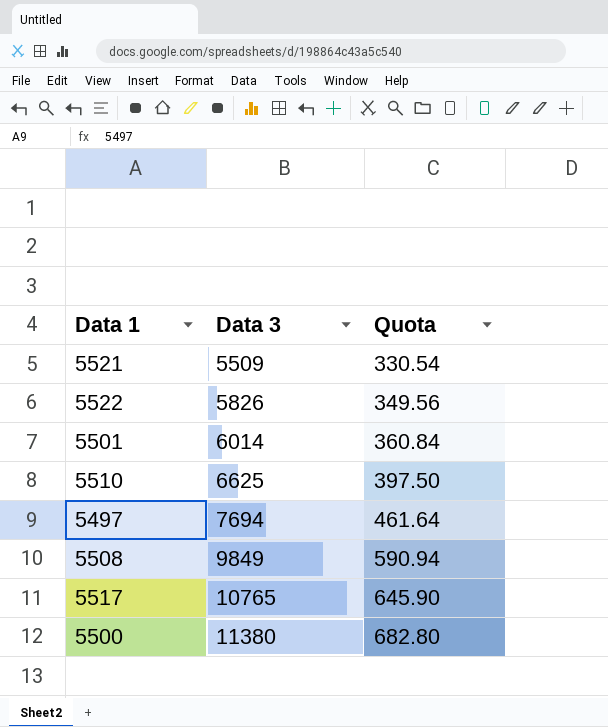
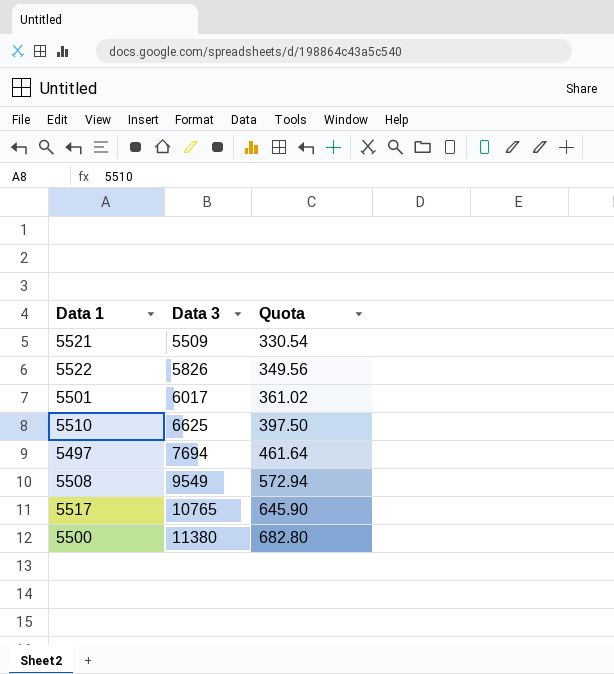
5501 | Data 3: 6014 -> 6017
5501 | Quota: 360.84 -> 361.02
5508 | Data 3: 9849 -> 9549
5508 | Quota: 590.94 -> 572.94

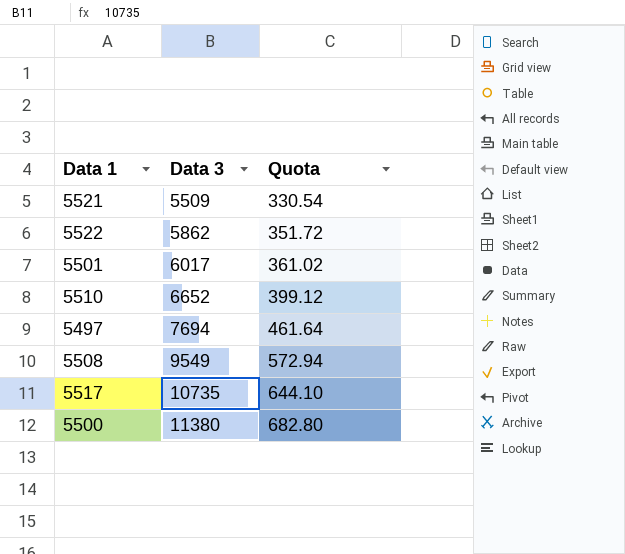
5522 | Data 3: 5826 -> 5862
5522 | Quota: 349.56 -> 351.72
5510 | Data 3: 6625 -> 6652
5510 | Quota: 397.50 -> 399.12
5517 | Data 3: 10765 -> 10735
5517 | Quota: 645.90 -> 644.10

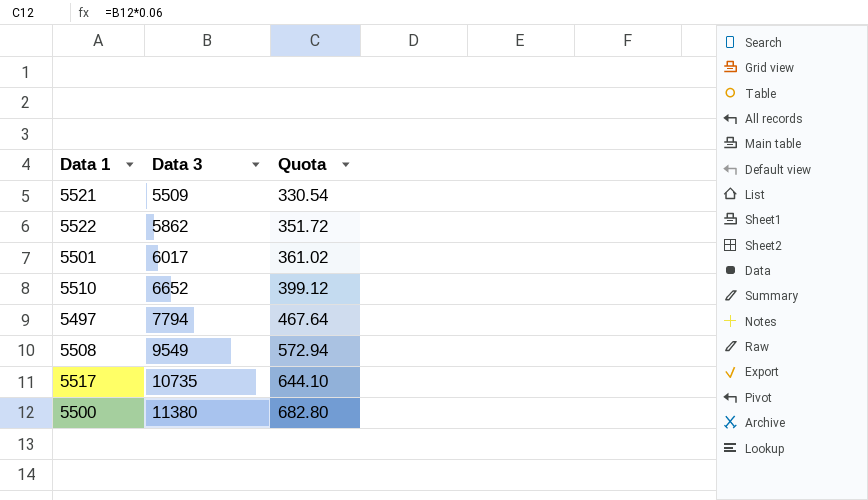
5497 | Data 3: 7694 -> 7794
5497 | Quota: 461.64 -> 467.64

